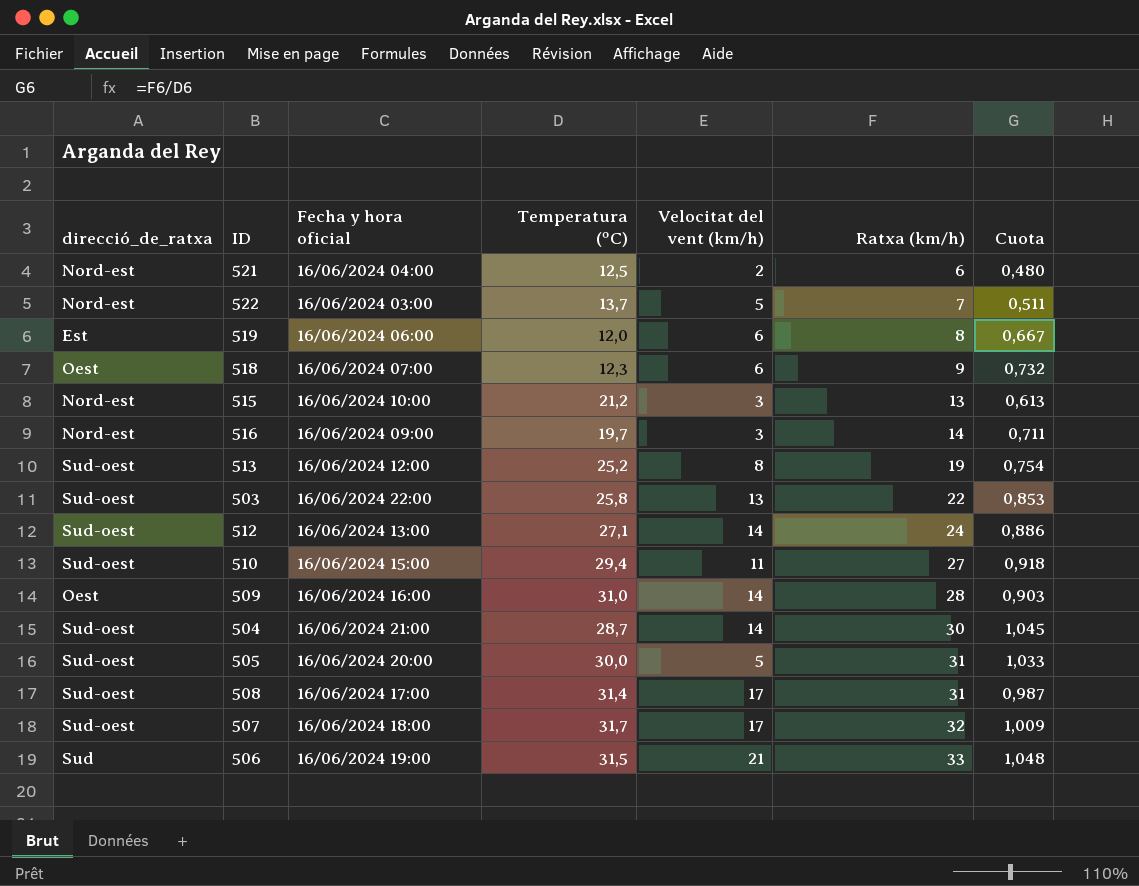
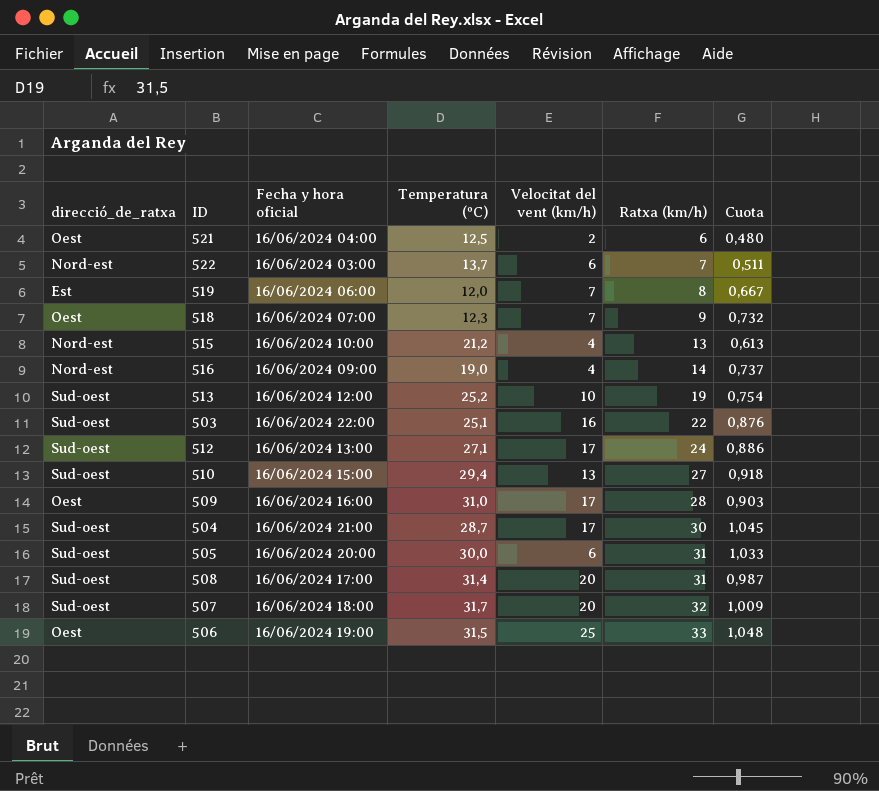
521 | direcció_de_ratxa: Nord-est -> Oest
522 | Velocitat del vent (km/h): 5 -> 6
519 | Velocitat del vent (km/h): 6 -> 7
518 | Velocitat del vent (km/h): 6 -> 7
515 | Velocitat del vent (km/h): 3 -> 4
516 | Temperatura (ºC): 19,7 -> 19,0
516 | Velocitat del vent (km/h): 3 -> 4
516 | Cuota: 0,711 -> 0,737
513 | Velocitat del vent (km/h): 8 -> 10
503 | Temperatura (ºC): 25,8 -> 25,1
503 | Velocitat del vent (km/h): 13 -> 16
503 | Cuota: 0,853 -> 0,876
512 | Velocitat del vent (km/h): 14 -> 17
510 | Velocitat del vent (km/h): 11 -> 13
509 | Velocitat del vent (km/h): 14 -> 17
504 | Velocitat del vent (km/h): 14 -> 17
505 | Velocitat del vent (km/h): 5 -> 6
508 | Velocitat del vent (km/h): 17 -> 20
507 | Velocitat del vent (km/h): 17 -> 20
506 | direcció_de_ratxa: Sud -> Oest
506 | Velocitat del vent (km/h): 21 -> 25

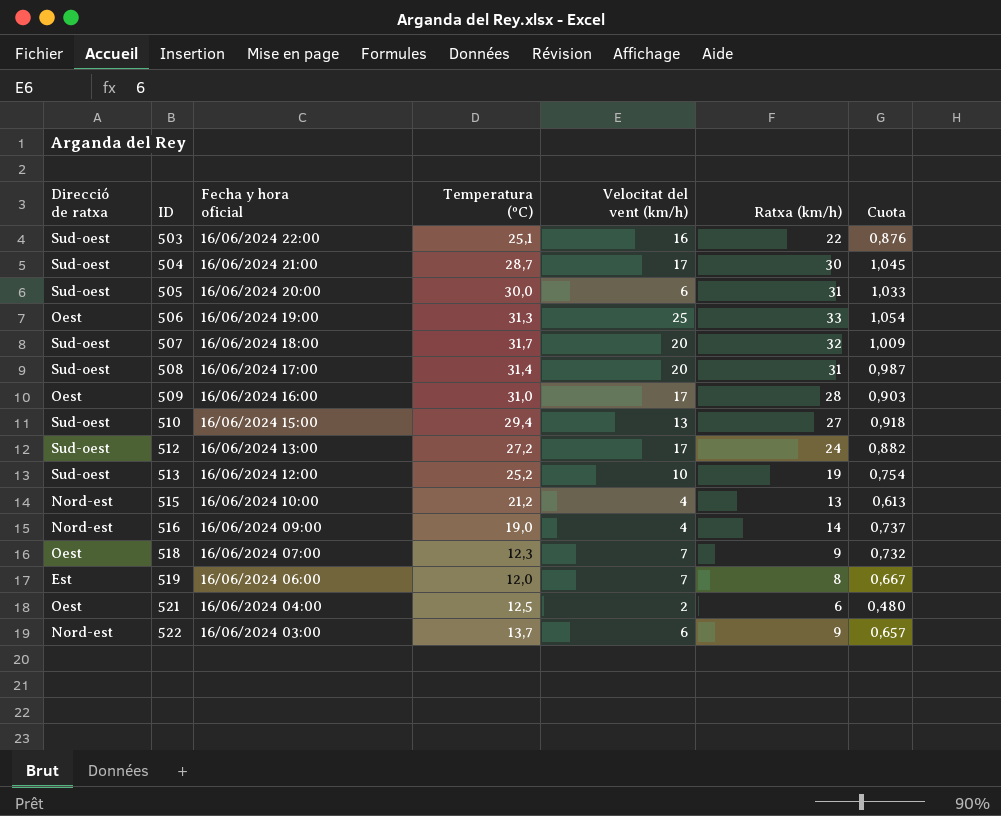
row order: Ratxa (km/h) ascending -> ID ascending
column name: direcció_de_ratxa -> Direcció de ratxa
506 | Temperatura (ºC): 31,5 -> 31,3
506 | Cuota: 1,048 -> 1,054
512 | Temperatura (ºC): 27,1 -> 27,2
512 | Cuota: 0,886 -> 0,882
522 | Ratxa (km/h): 7 -> 9
522 | Cuota: 0,511 -> 0,657

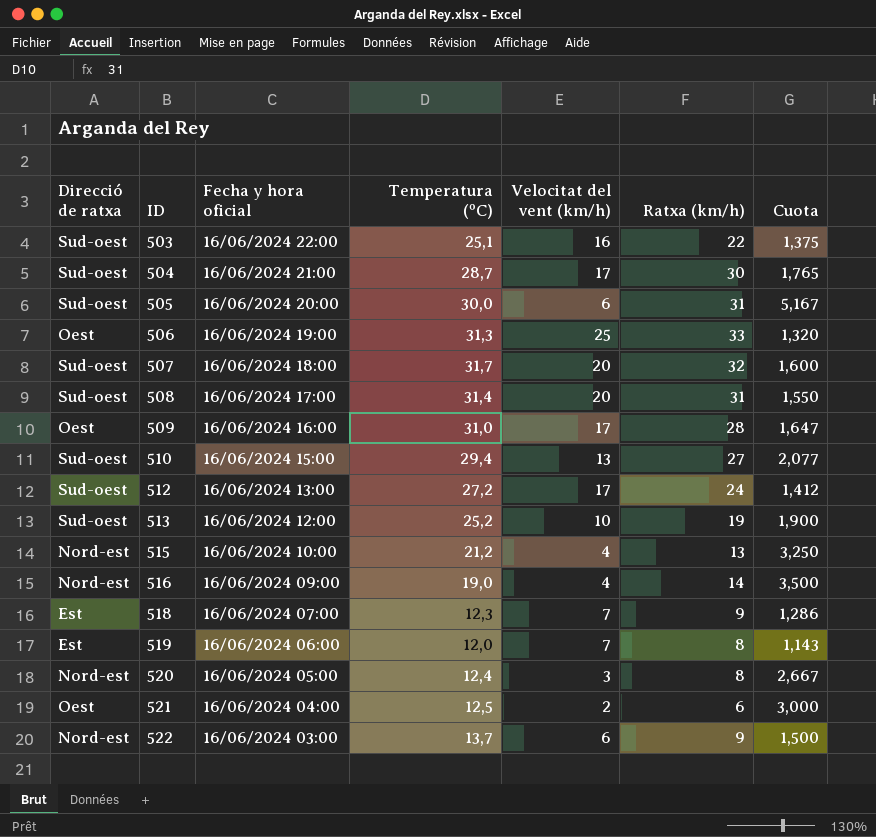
column Cuota | formula: [Ratxa (km/h)] / [Temperatura (ºC)] -> [Ratxa (km/h)] / [Velocitat del vent (km/h)]
518 | Direcció de ratxa: Oest -> Est
row 520: none -> Nord-est | 16/06/2024 05:00 | 12,4 | 3 | 8 | 2,667

